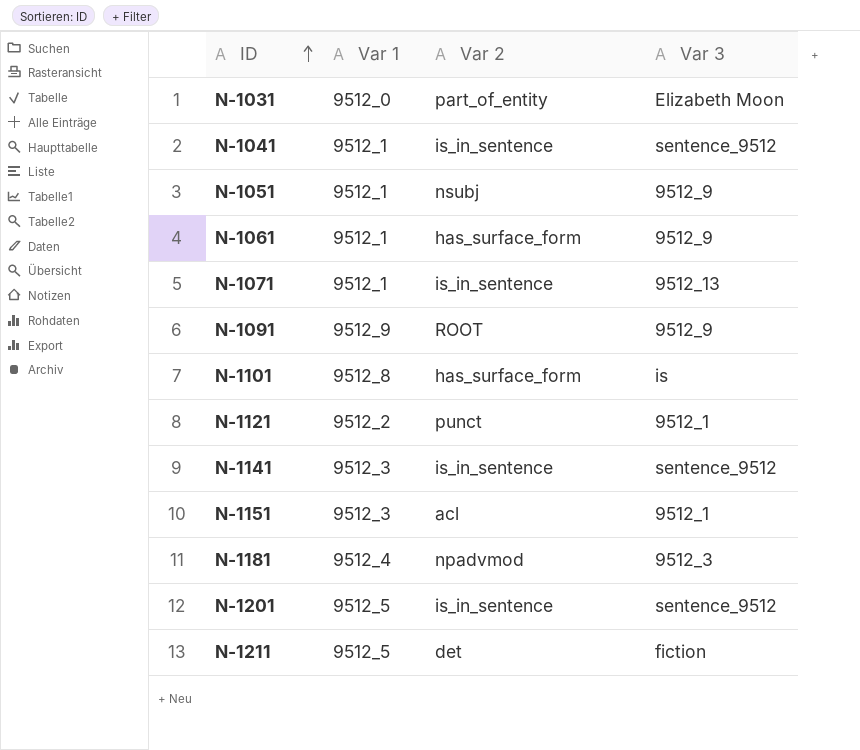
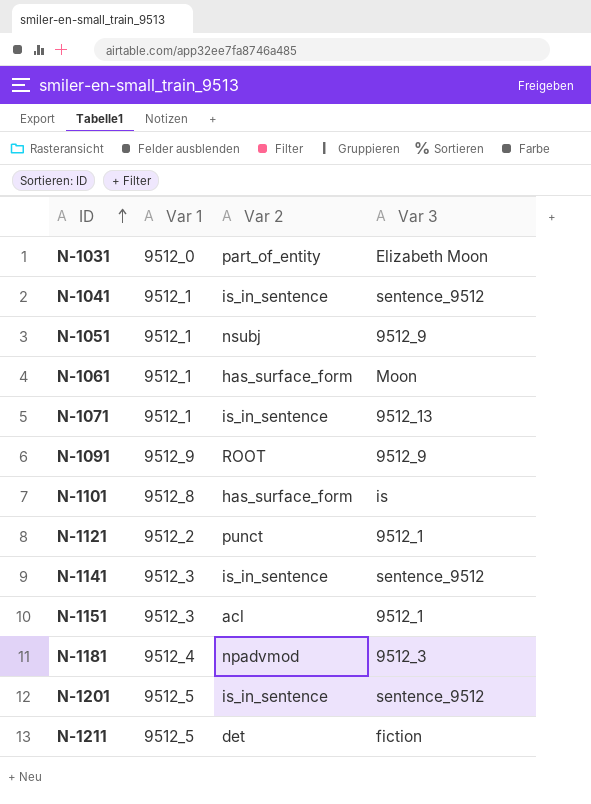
N-1061 | Var 3: 9512_9 -> Moon

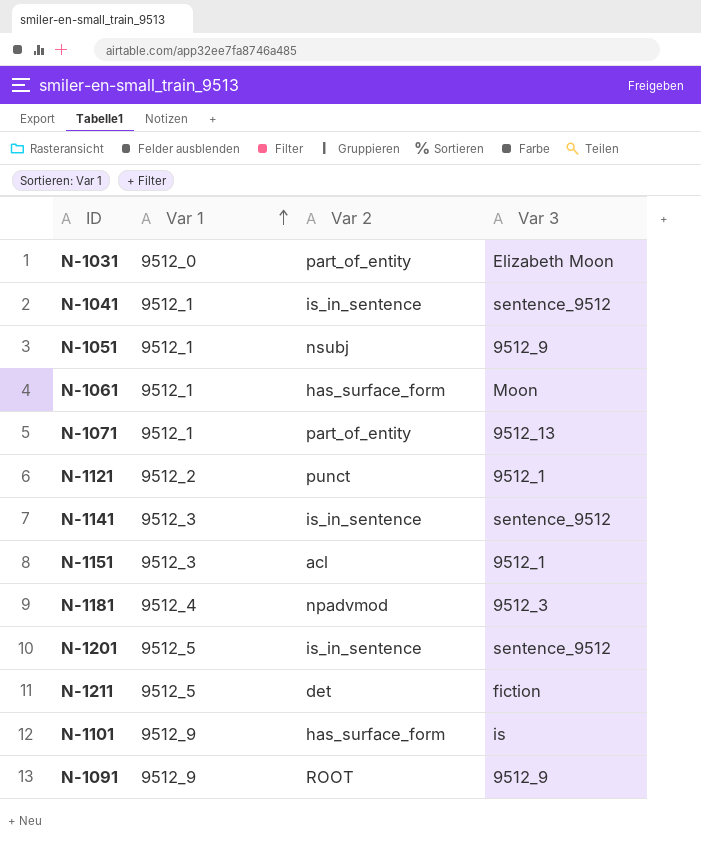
row order: ID ascending -> Var 1 ascending
N-1071 | Var 2: is_in_sentence -> part_of_entity
N-1101 | Var 1: 9512_8 -> 9512_9

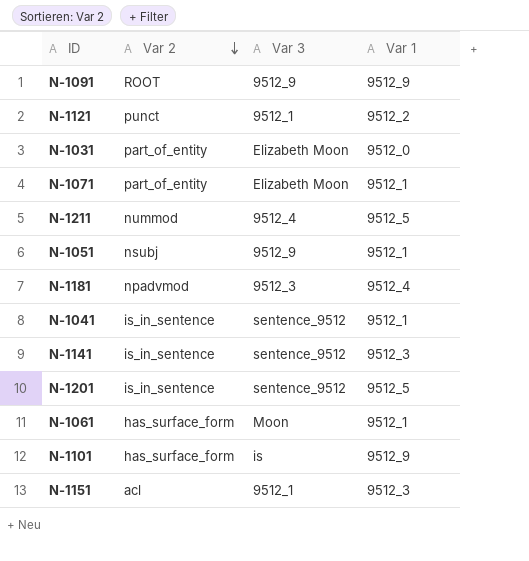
row order: Var 1 ascending -> Var 2 descending
column Var 1 | position: 2 -> 4
N-1071 | Var 3: 9512_13 -> Elizabeth Moon
N-1211 | Var 2: det -> nummod
N-1211 | Var 3: fiction -> 9512_4

